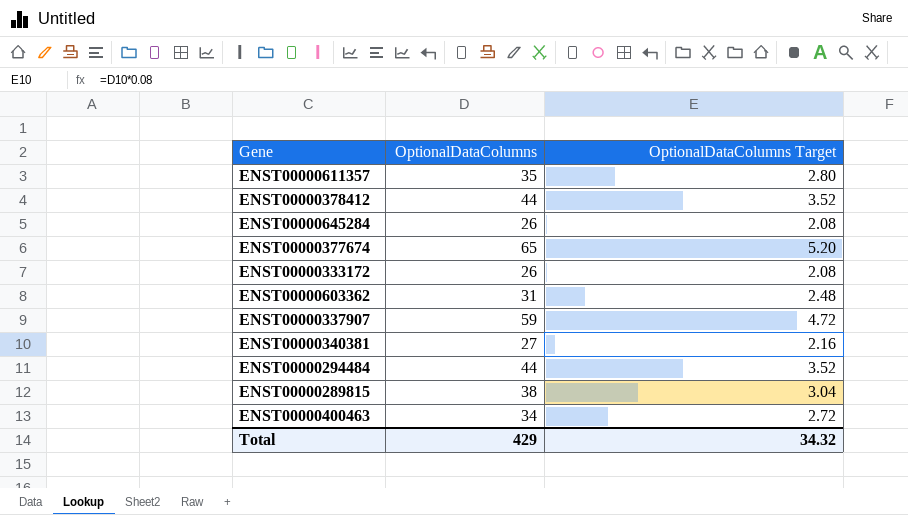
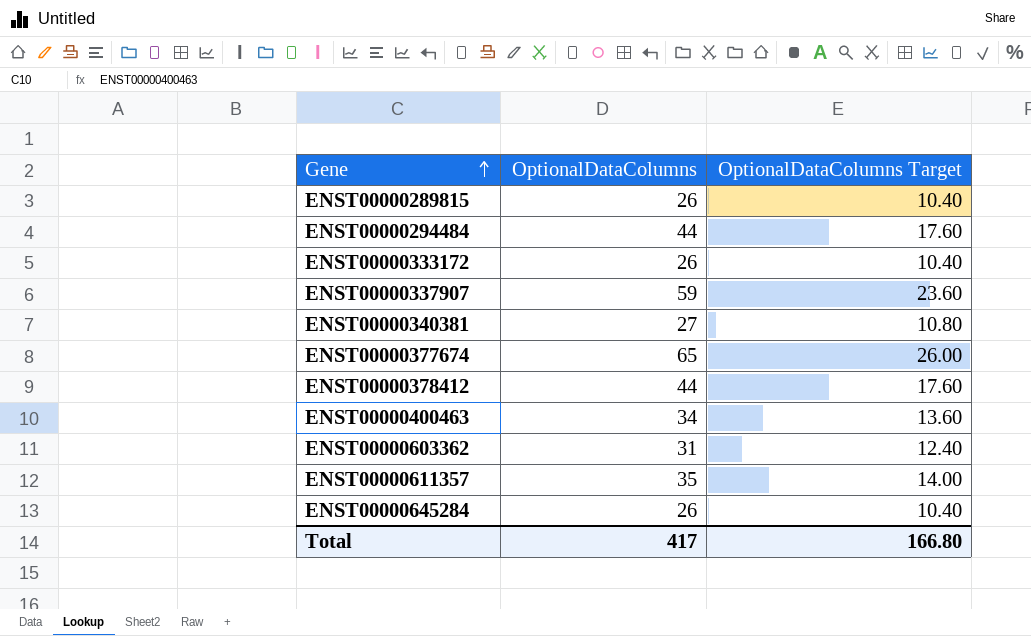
row order: none -> Gene ascending
column OptionalDataColumns Target | formula: [OptionalDataColumns] * 0.08 -> [OptionalDataColumns] * 0.4
ENST00000289815 | OptionalDataColumns: 38 -> 26
Total | OptionalDataColumns: 429 -> 417
Total | OptionalDataColumns Target: 34.32 -> 166.80

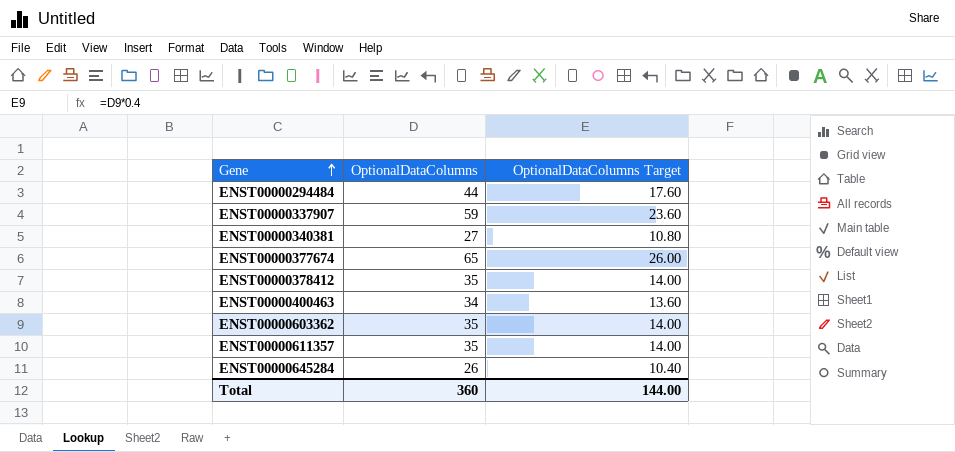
row ENST00000289815: 26 | 10.40 -> none
row ENST00000333172: 26 | 10.40 -> none
ENST00000378412 | OptionalDataColumns: 44 -> 35
ENST00000378412 | OptionalDataColumns Target: 17.60 -> 14.00
ENST00000603362 | OptionalDataColumns: 31 -> 35
ENST00000603362 | OptionalDataColumns Target: 12.40 -> 14.00
Total | OptionalDataColumns: 417 -> 360
Total | OptionalDataColumns Target: 166.80 -> 144.00

